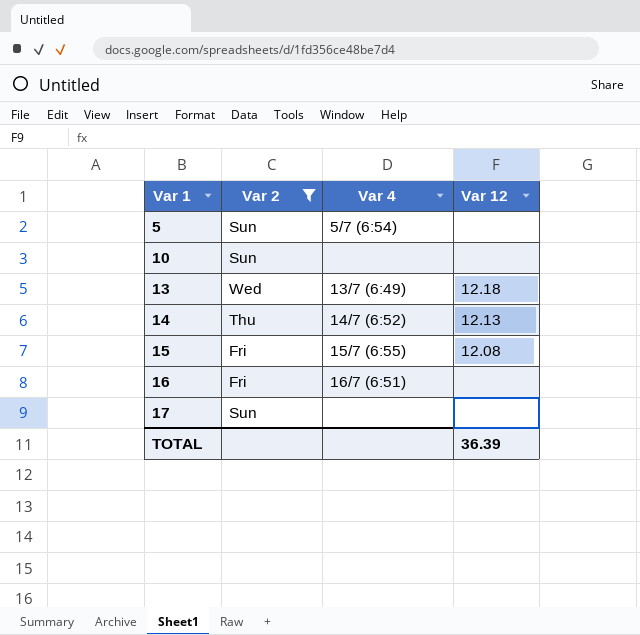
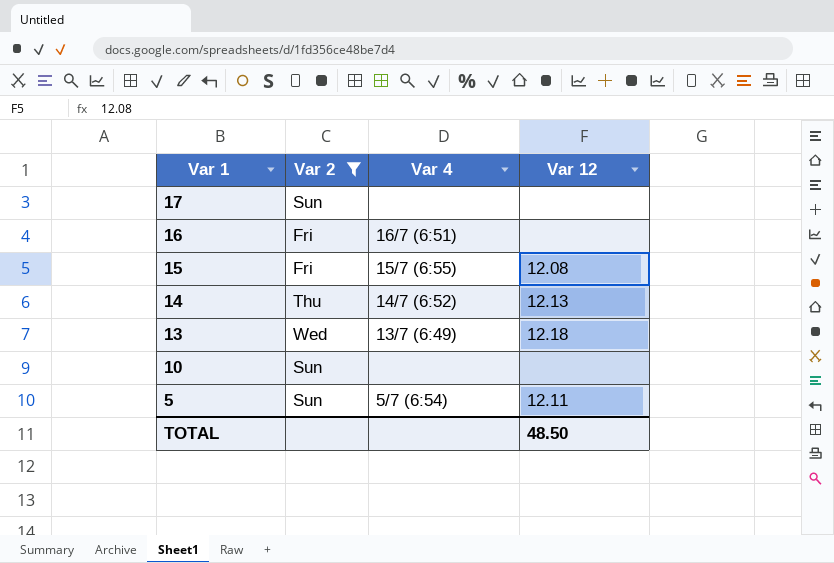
row order: Var 1 ascending -> Var 1 descending
5 | Var 12: none -> 12.11
TOTAL | Var 12: 36.39 -> 48.50

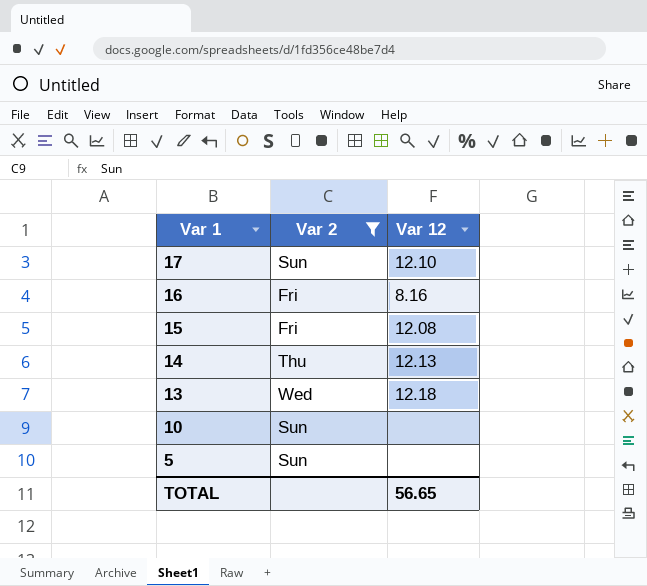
column Var 4 | position: 3 -> none
17 | Var 12: none -> 12.10
16 | Var 12: none -> 8.16
5 | Var 12: 12.11 -> none
TOTAL | Var 12: 48.50 -> 56.65

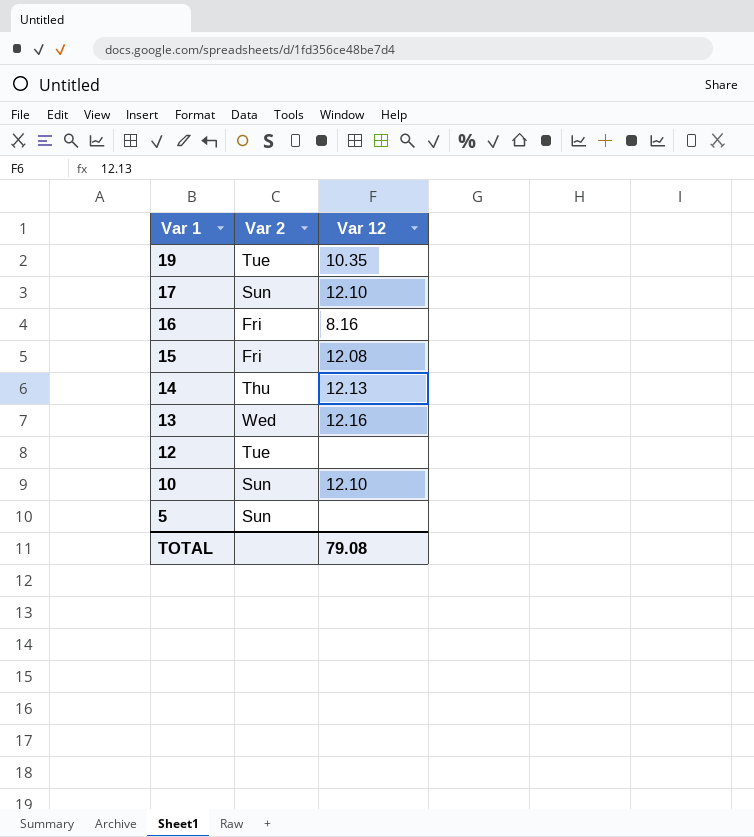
filter: Var 2 != Tue -> none
13 | Var 12: 12.18 -> 12.16
10 | Var 12: none -> 12.10
TOTAL | Var 12: 56.65 -> 79.08

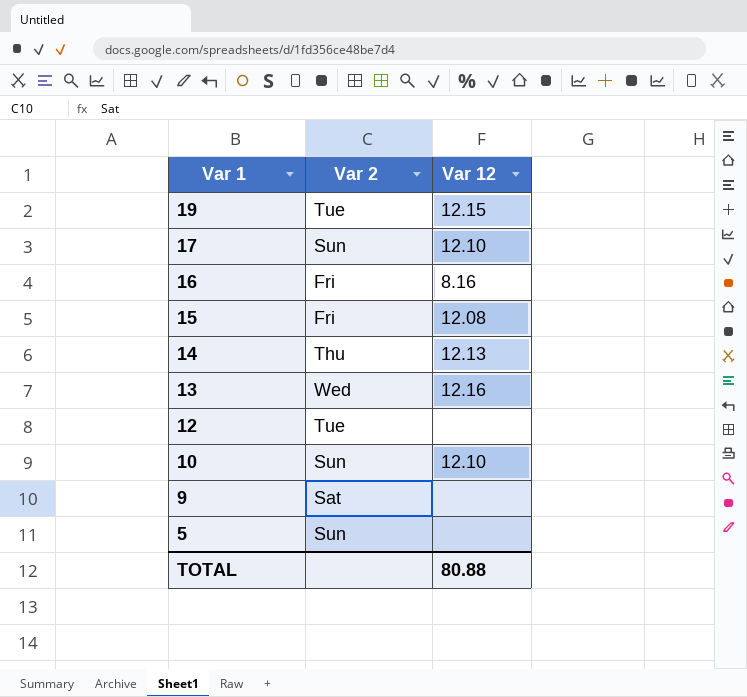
19 | Var 12: 10.35 -> 12.15
row 9: none -> Sat | none
TOTAL | Var 12: 79.08 -> 80.88

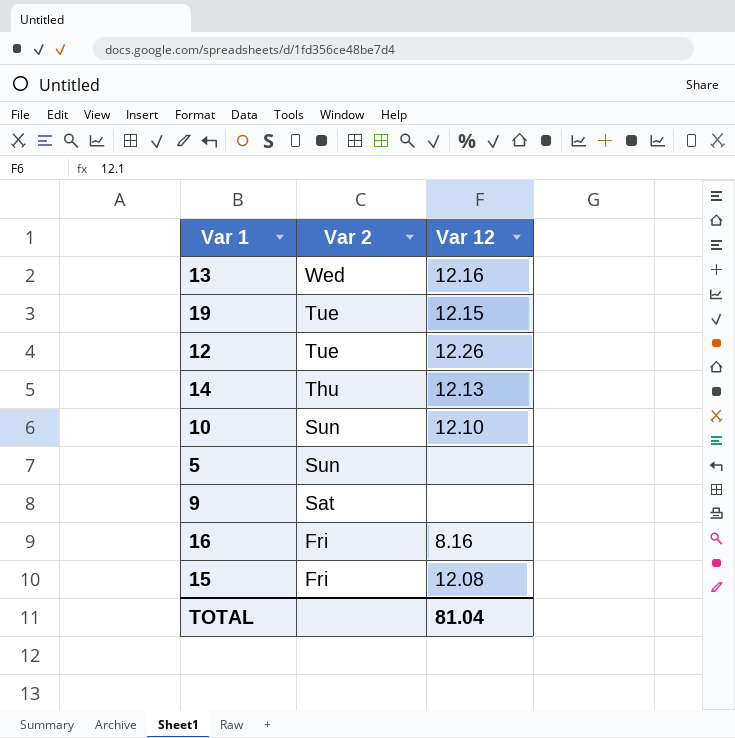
row order: Var 1 descending -> Var 2 descending
row 17: Sun | 12.10 -> none
12 | Var 12: none -> 12.26
TOTAL | Var 12: 80.88 -> 81.04

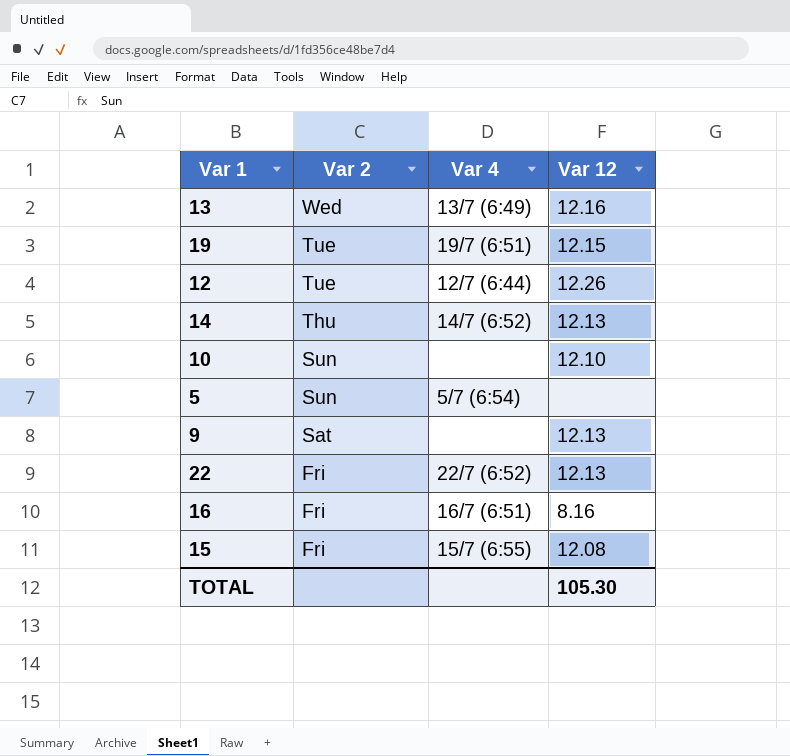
column Var 4 | position: none -> 3
9 | Var 12: none -> 12.13
row 22: none -> Fri | 22/7 (6:52) | 12.13
TOTAL | Var 12: 81.04 -> 105.30

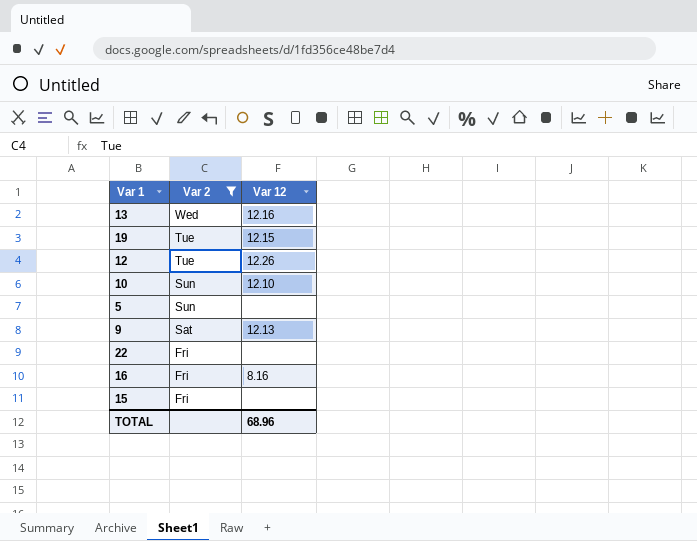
filter: none -> Var 2 != Thu
column Var 4 | position: 3 -> none
22 | Var 12: 12.13 -> none
15 | Var 12: 12.08 -> none
TOTAL | Var 12: 105.30 -> 68.96

